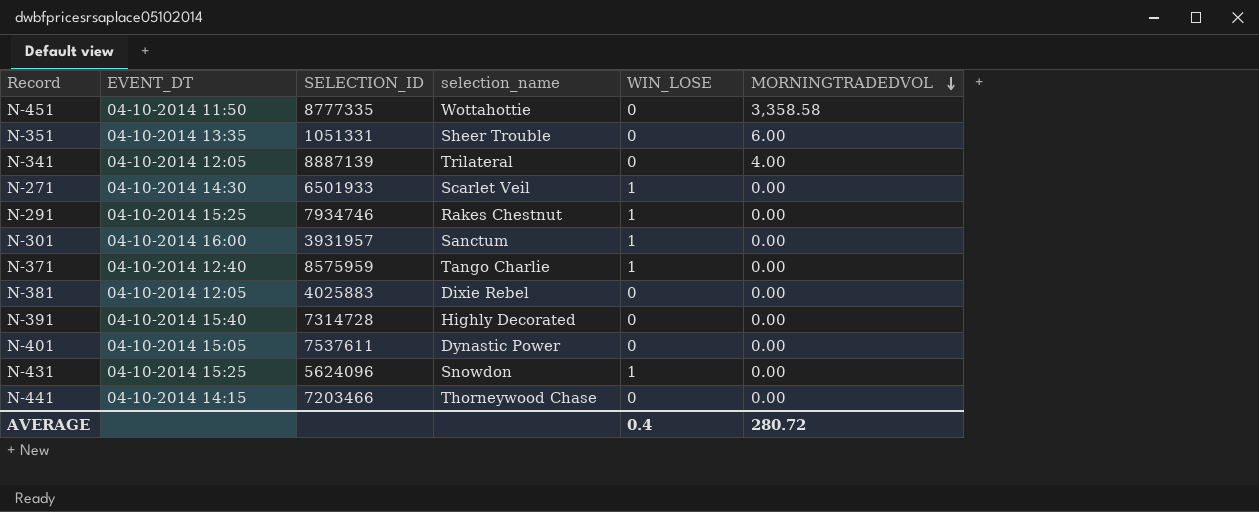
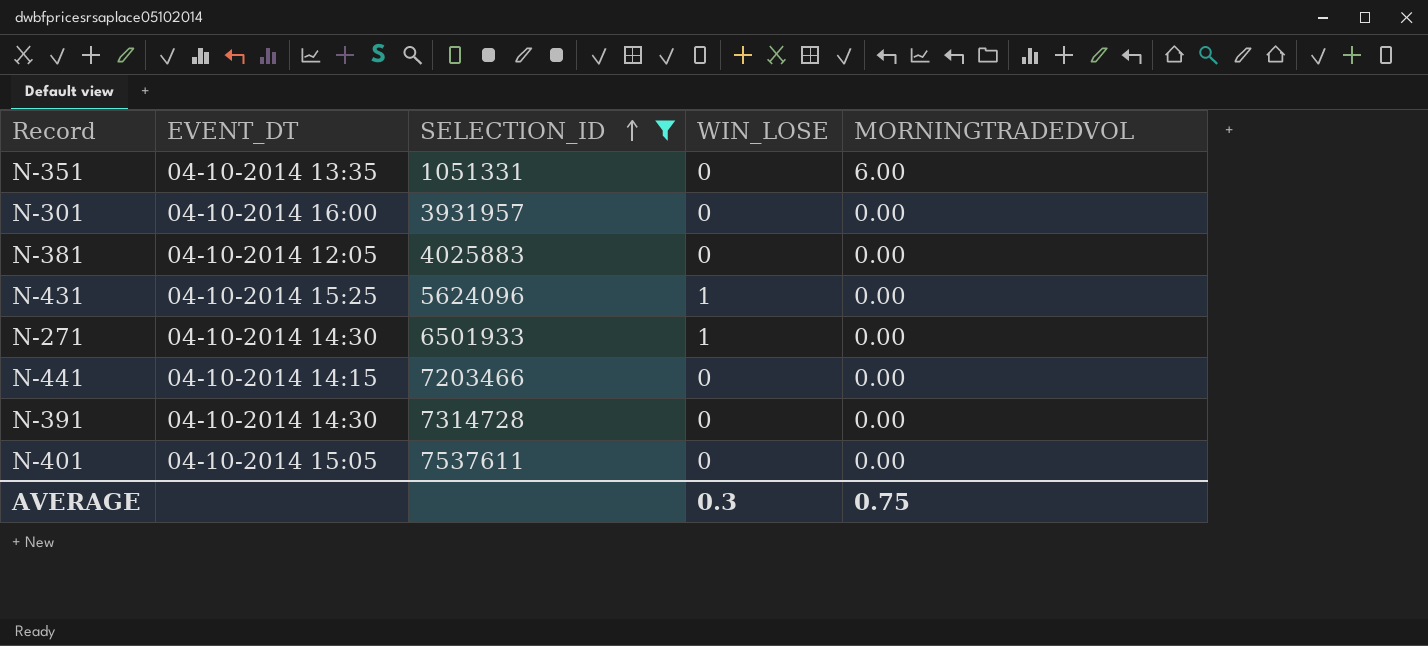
filter: none -> SELECTION_ID <= 7537611
row order: MORNINGTRADEDVOL descending -> SELECTION_ID ascending
column selection_name | position: 4 -> none
N-301 | WIN_LOSE: 1 -> 0
N-391 | EVENT_DT: 04-10-2014 15:40 -> 04-10-2014 14:30
AVERAGE | WIN_LOSE: 0.4 -> 0.3
AVERAGE | MORNINGTRADEDVOL: 280.72 -> 0.75

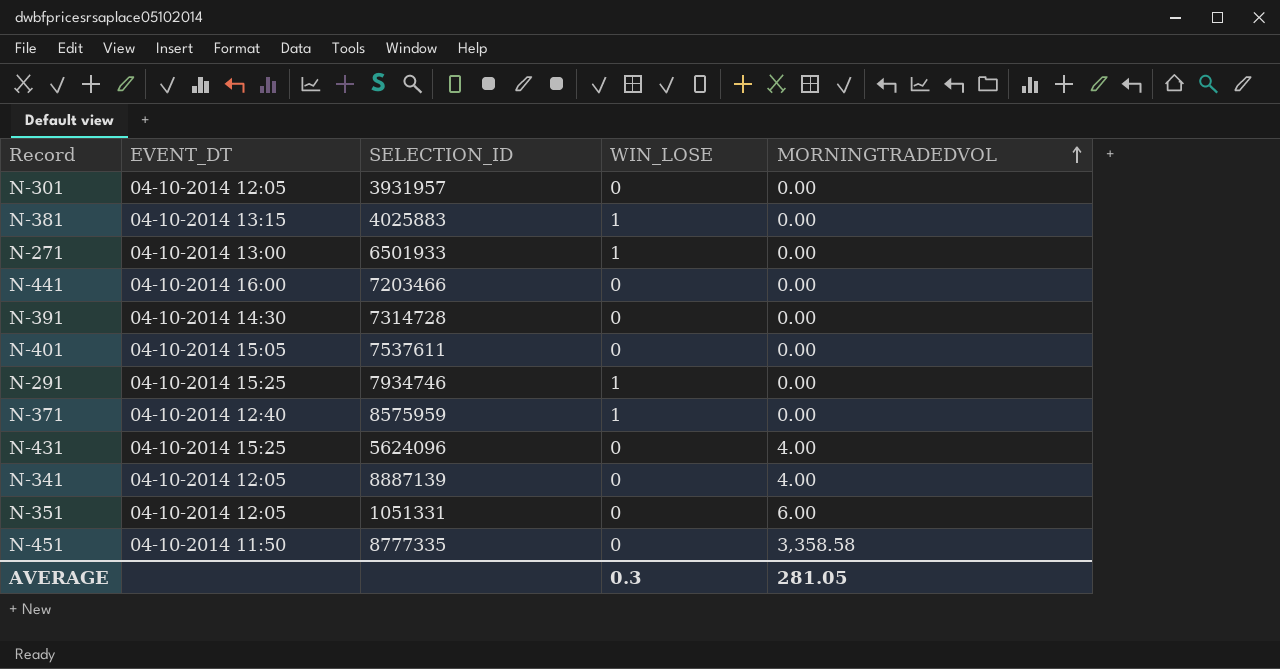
filter: SELECTION_ID <= 7537611 -> none
row order: SELECTION_ID ascending -> MORNINGTRADEDVOL ascending
N-301 | EVENT_DT: 04-10-2014 16:00 -> 04-10-2014 12:05
N-381 | EVENT_DT: 04-10-2014 12:05 -> 04-10-2014 13:15
N-381 | WIN_LOSE: 0 -> 1
N-271 | EVENT_DT: 04-10-2014 14:30 -> 04-10-2014 13:00
N-441 | EVENT_DT: 04-10-2014 14:15 -> 04-10-2014 16:00
N-431 | WIN_LOSE: 1 -> 0
N-431 | MORNINGTRADEDVOL: 0.00 -> 4.00
N-351 | EVENT_DT: 04-10-2014 13:35 -> 04-10-2014 12:05
AVERAGE | MORNINGTRADEDVOL: 0.75 -> 281.05

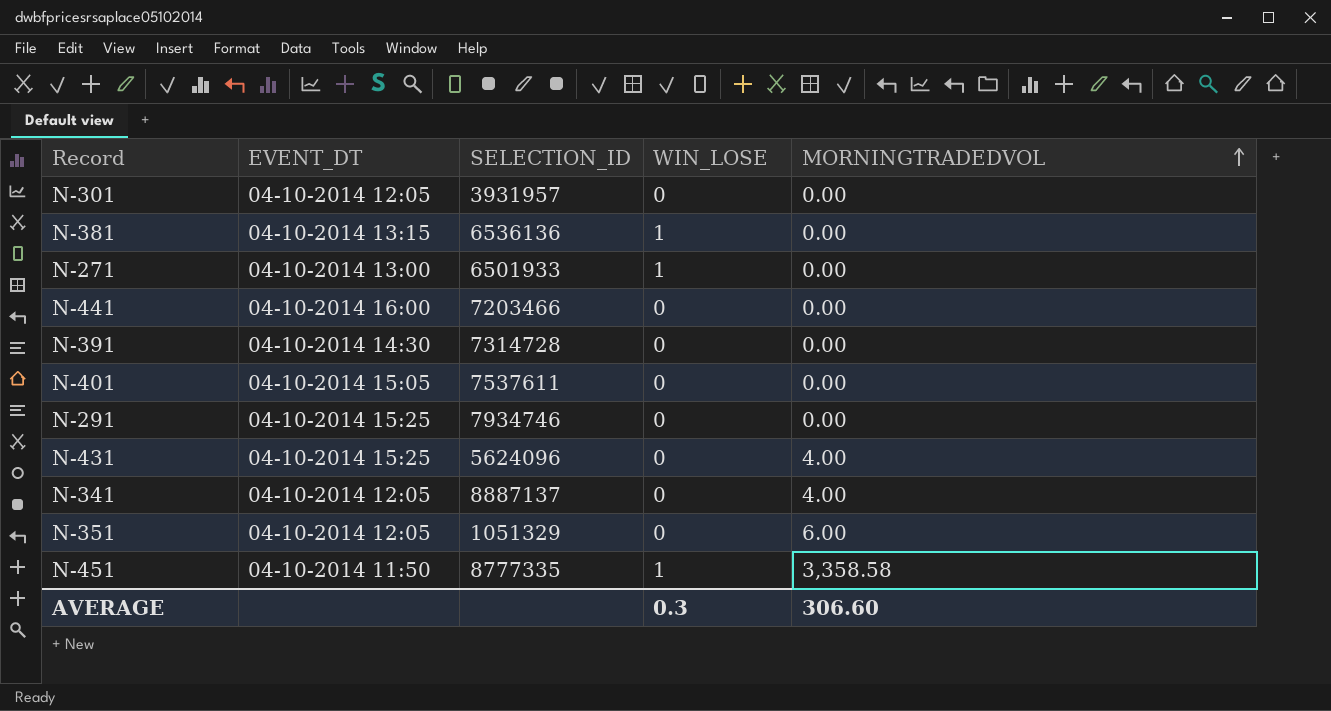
row N-371: 04-10-2014 12:40 | 8575959 | 1 | 0.00 -> none
N-381 | SELECTION_ID: 4025883 -> 6536136
N-291 | WIN_LOSE: 1 -> 0
N-341 | SELECTION_ID: 8887139 -> 8887137
N-351 | SELECTION_ID: 1051331 -> 1051329
N-451 | WIN_LOSE: 0 -> 1
AVERAGE | MORNINGTRADEDVOL: 281.05 -> 306.60

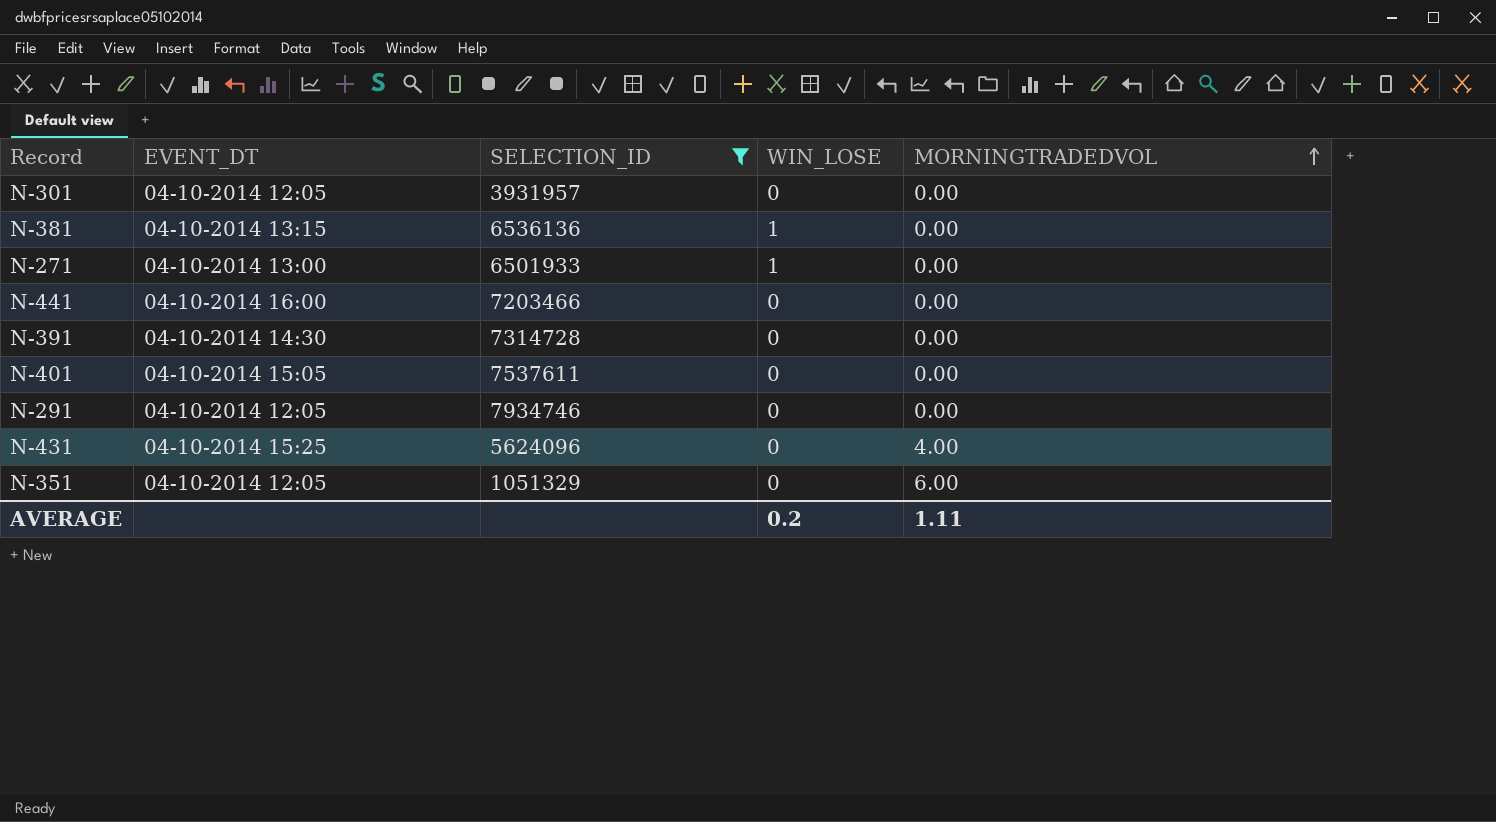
filter: none -> SELECTION_ID <= 7934746
N-291 | EVENT_DT: 04-10-2014 15:25 -> 04-10-2014 12:05
AVERAGE | WIN_LOSE: 0.3 -> 0.2
AVERAGE | MORNINGTRADEDVOL: 306.60 -> 1.11

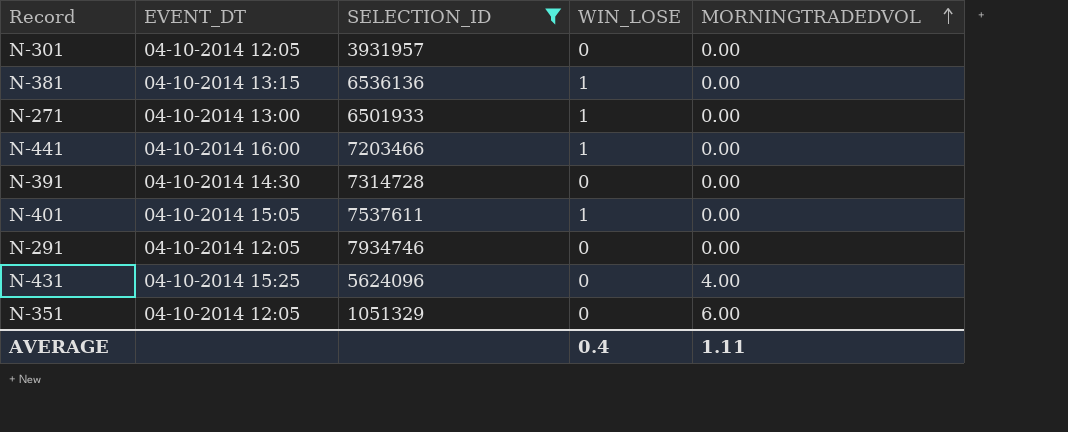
N-441 | WIN_LOSE: 0 -> 1
N-401 | WIN_LOSE: 0 -> 1
AVERAGE | WIN_LOSE: 0.2 -> 0.4

